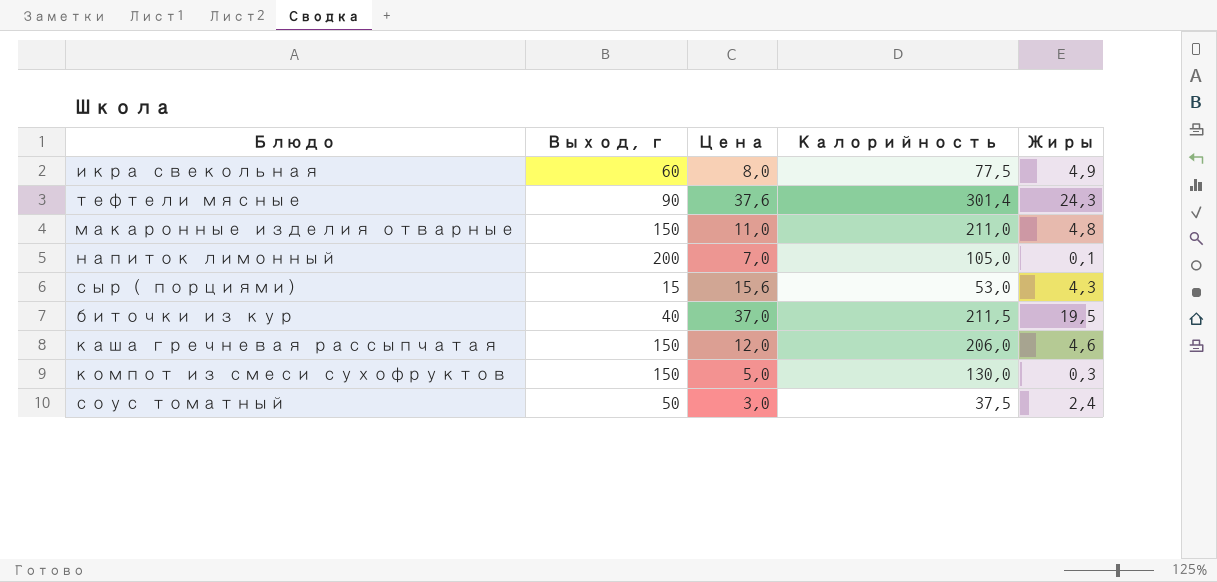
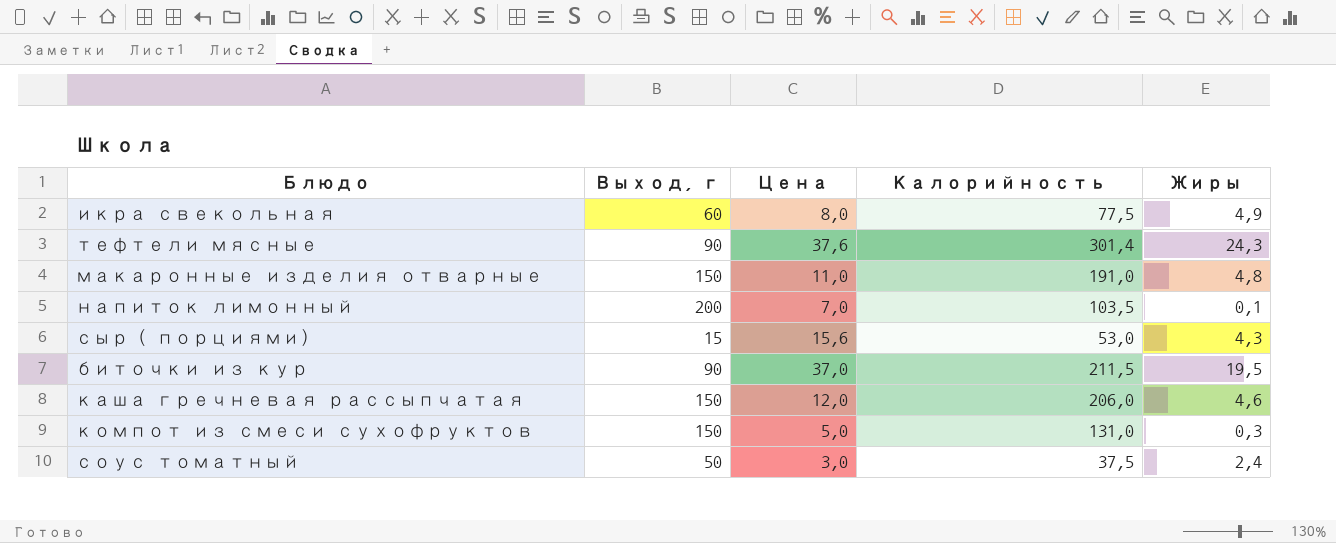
макаронные изделия отварные | Калорийность: 211,0 -> 191,0
напиток лимонный | Калорийность: 105,0 -> 103,5
биточки из кур | Выход, г: 40 -> 90
компот из смеси сухофруктов | Калорийность: 130,0 -> 131,0

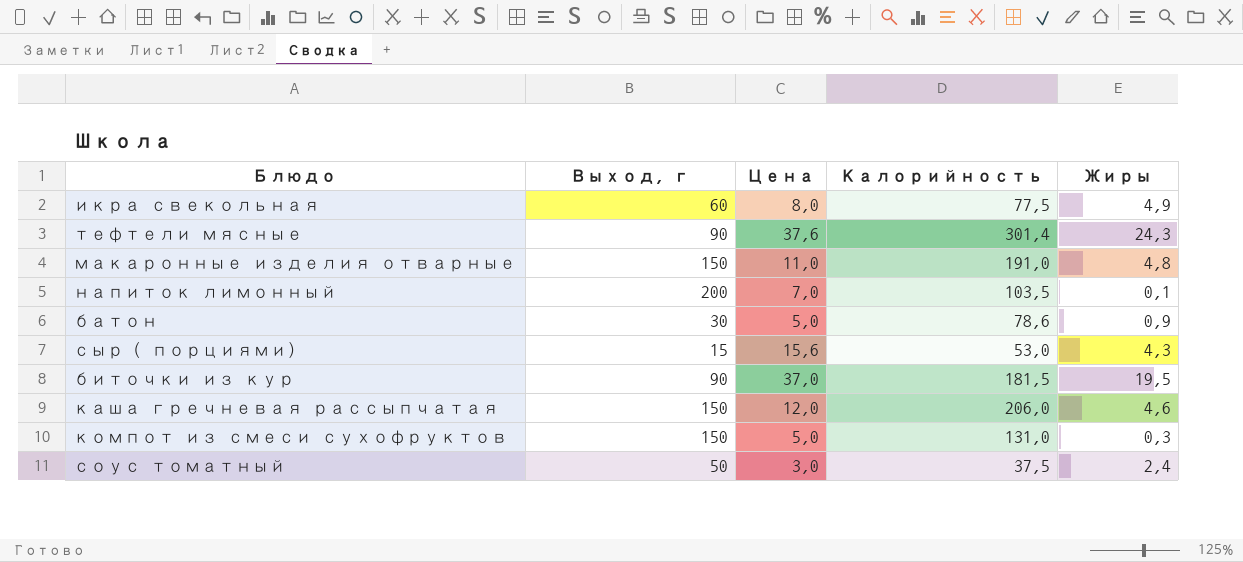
row батон: none -> 30 | 5,0 | 78,6 | 0,9
биточки из кур | Калорийность: 211,5 -> 181,5

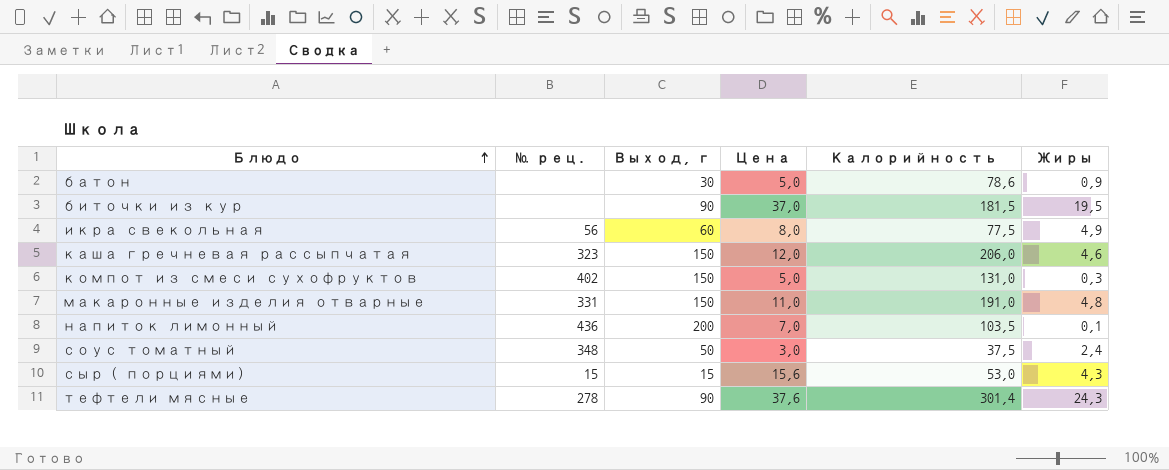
row order: none -> Блюдо ascending
column № рец. | position: none -> 2

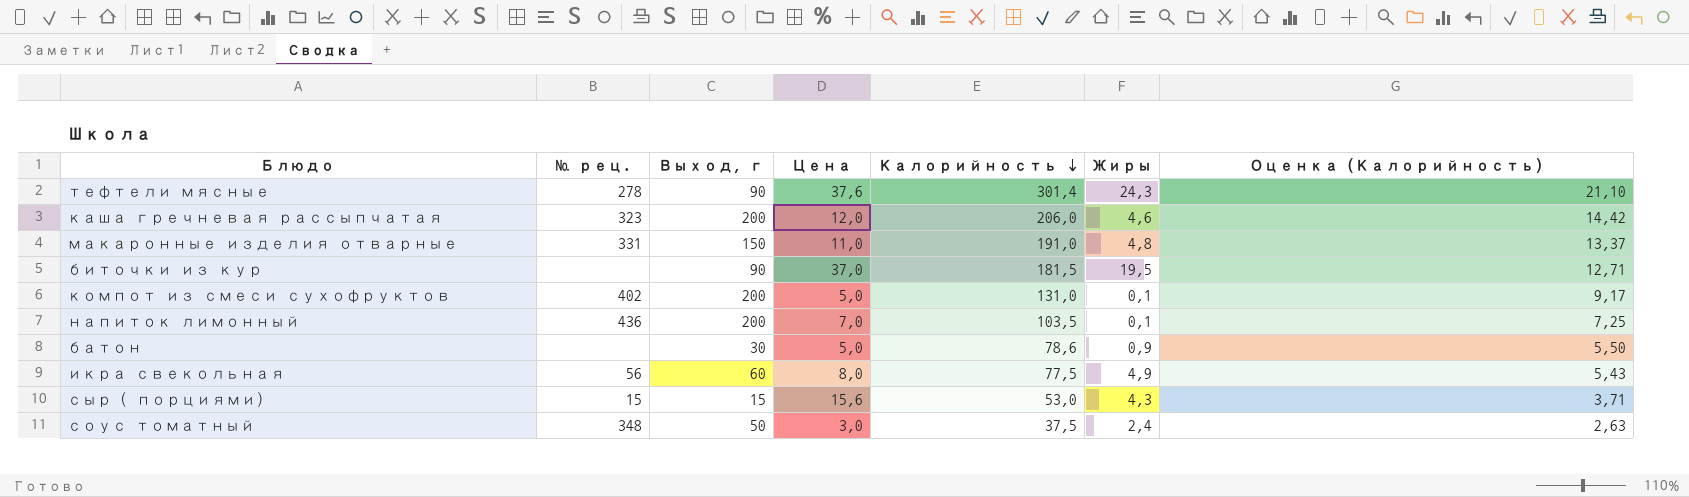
row order: Блюдо ascending -> Калорийность descending
column Оценка (Калорийность) | formula: none -> [Калорийность] * 0,07
каша гречневая рассыпчатая | Выход, г: 150 -> 200
компот из смеси сухофруктов | Выход, г: 150 -> 200
компот из смеси сухофруктов | Жиры: 0,3 -> 0,1

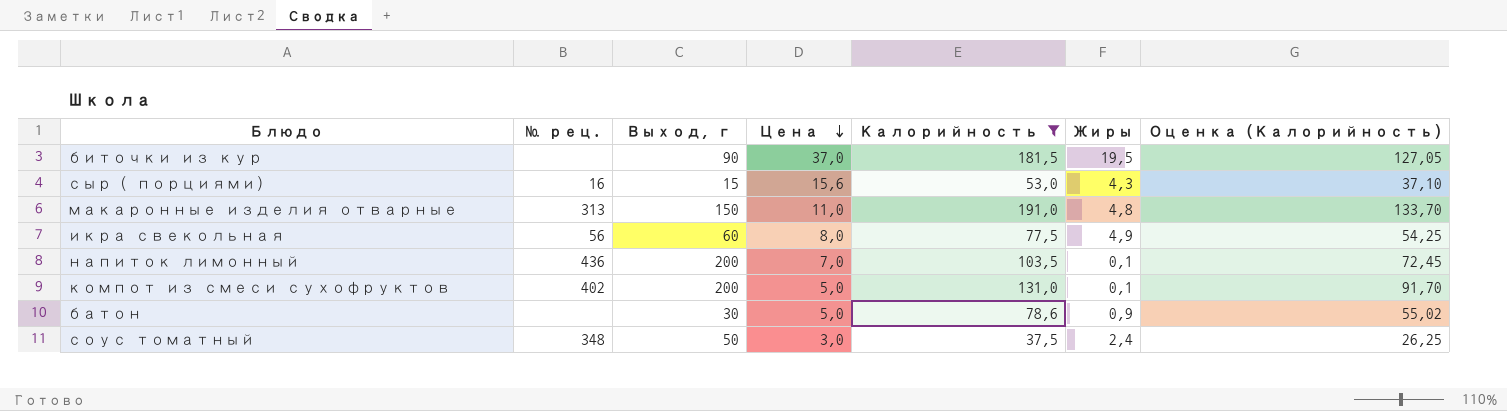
filter: none -> Калорийность <= 191,0
row order: Калорийность descending -> Цена descending
column Оценка (Калорийность) | formula: [Калорийность] * 0,07 -> [Калорийность] * 0,7
сыр ( порциями) | № рец.: 15 -> 16
макаронные изделия отварные | № рец.: 331 -> 313

